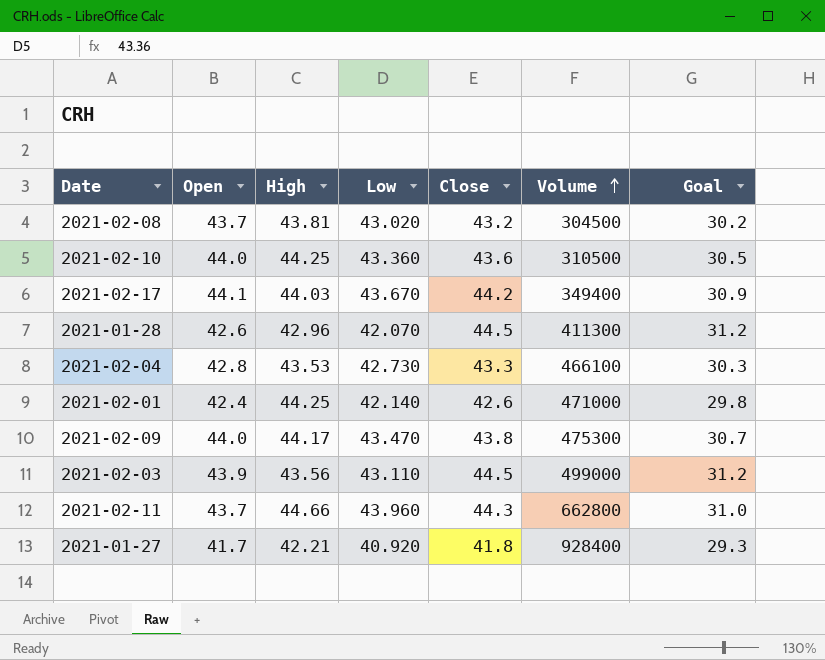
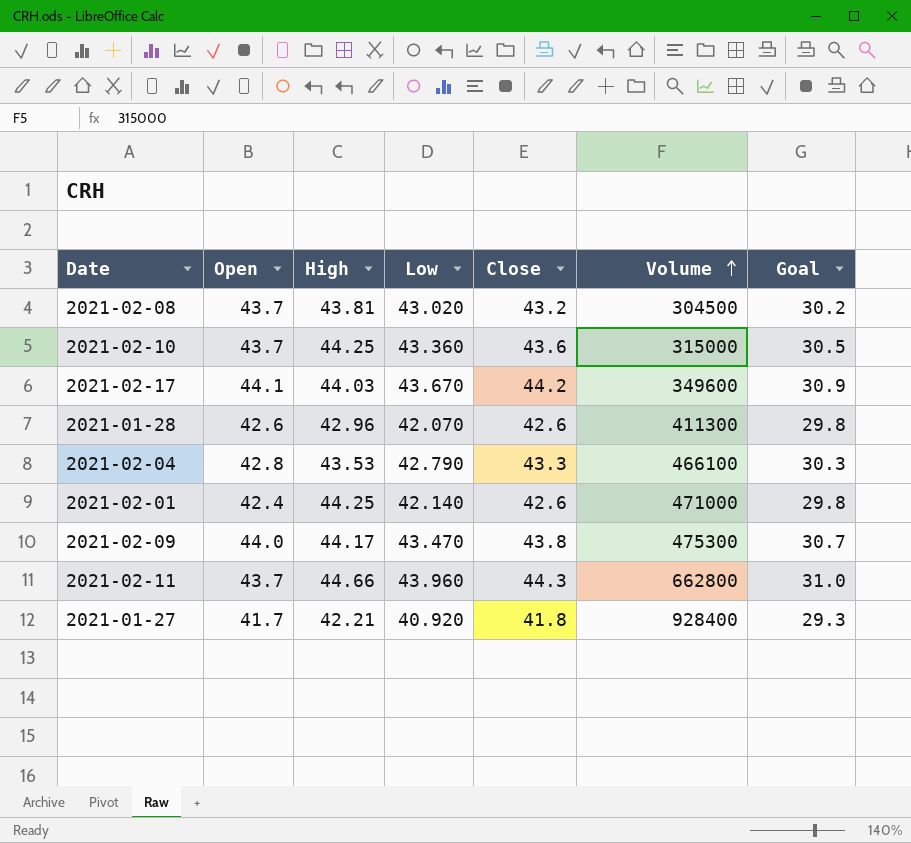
row 2021-02-03: 43.9 | 43.56 | 43.110 | 44.5 | 499000 | 31.2 -> none
2021-02-10 | Open: 44.0 -> 43.7
2021-02-10 | Volume: 310500 -> 315000
2021-02-17 | Volume: 349400 -> 349600
2021-01-28 | Close: 44.5 -> 42.6
2021-01-28 | Goal: 31.2 -> 29.8
2021-02-04 | Low: 42.730 -> 42.790

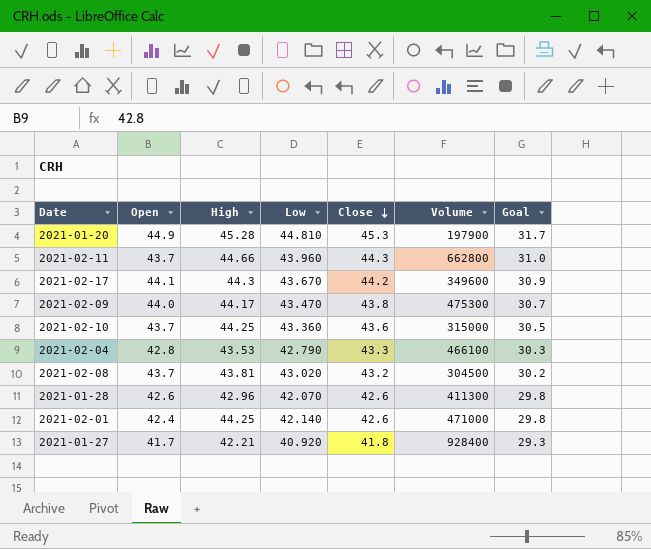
row order: Volume ascending -> Close descending
row 2021-01-20: none -> 44.9 | 45.28 | 44.810 | 45.3 | 197900 | 31.7
2021-02-17 | High: 44.03 -> 44.3

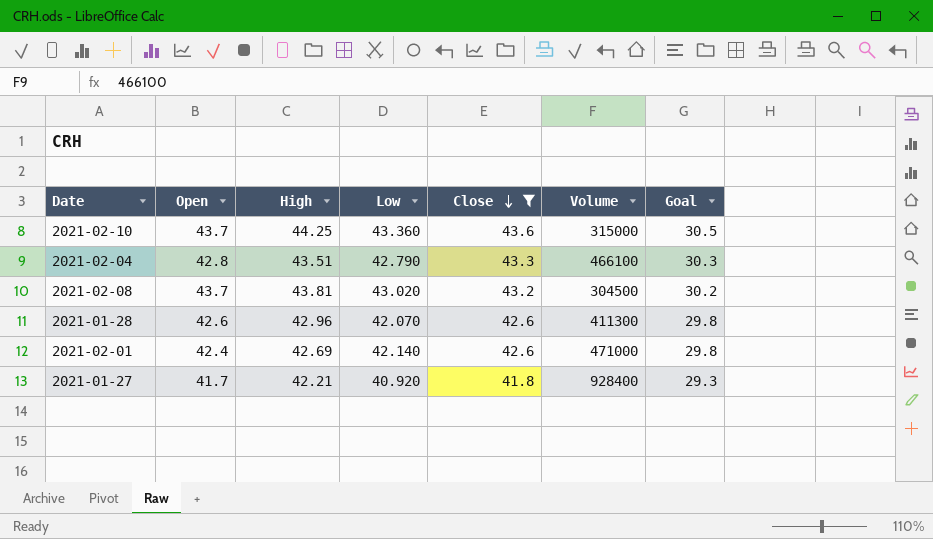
filter: none -> Close <= 43.6
2021-02-04 | High: 43.53 -> 43.51
2021-02-01 | High: 44.25 -> 42.69

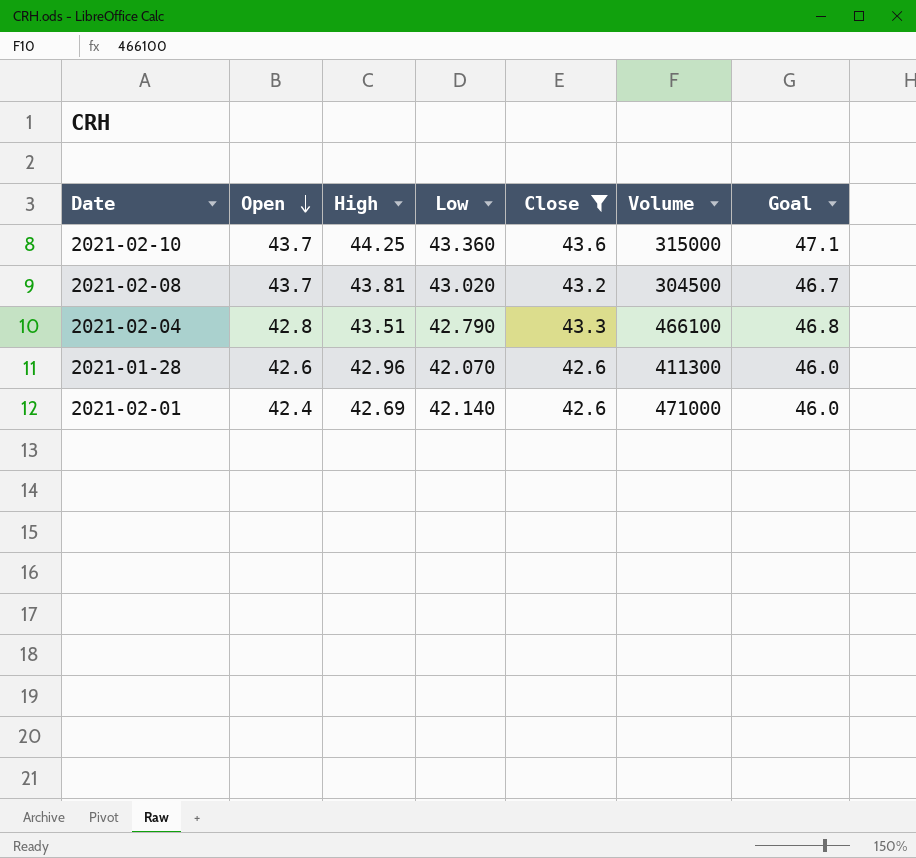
row order: Close descending -> Open descending
column Goal | formula: [Close] * 0.7 -> [Close] * 1.08
row 2021-01-27: 41.7 | 42.21 | 40.920 | 41.8 | 928400 | 29.3 -> none

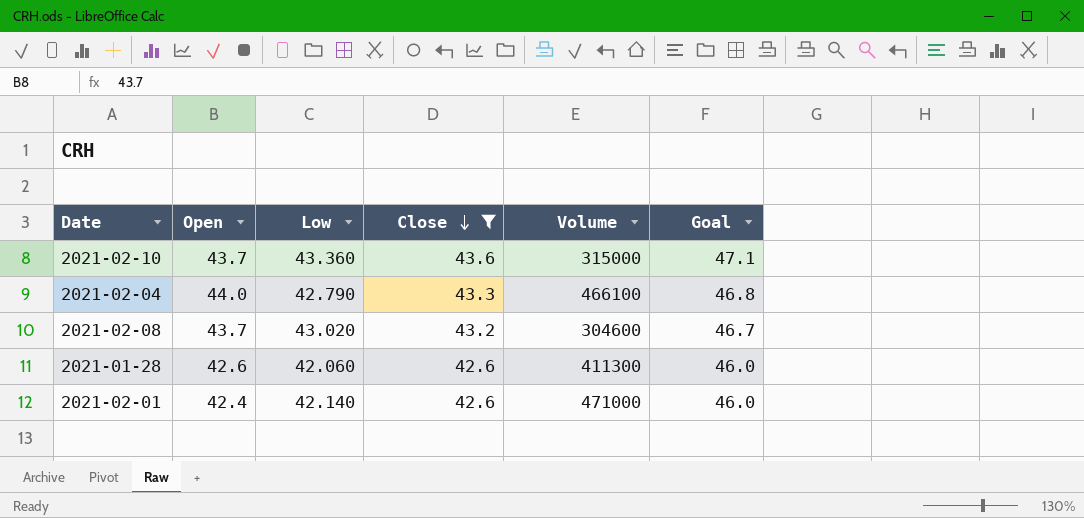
row order: Open descending -> Close descending
column High | position: 3 -> none
2021-02-04 | Open: 42.8 -> 44.0
2021-02-08 | Volume: 304500 -> 304600
2021-01-28 | Low: 42.070 -> 42.060

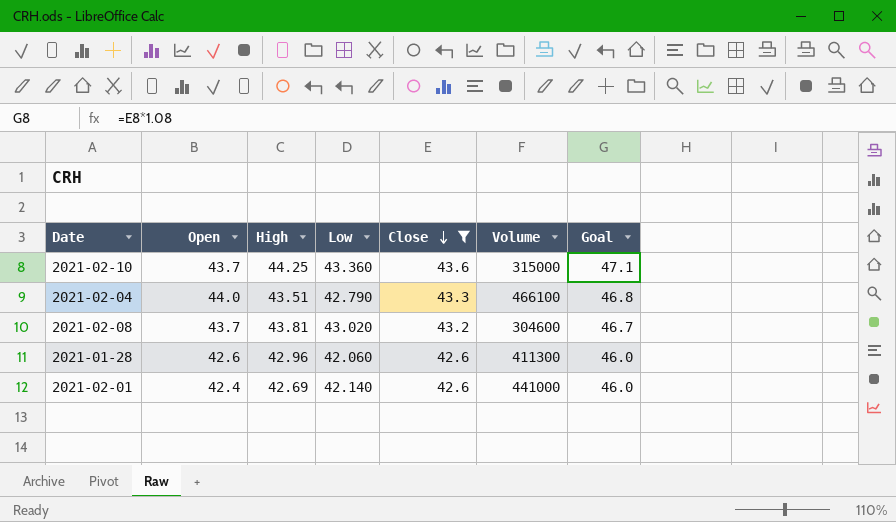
column High | position: none -> 3
2021-02-01 | Volume: 471000 -> 441000

